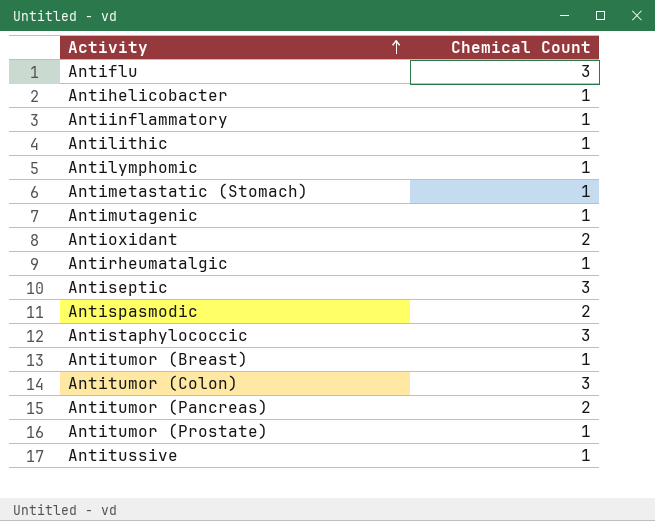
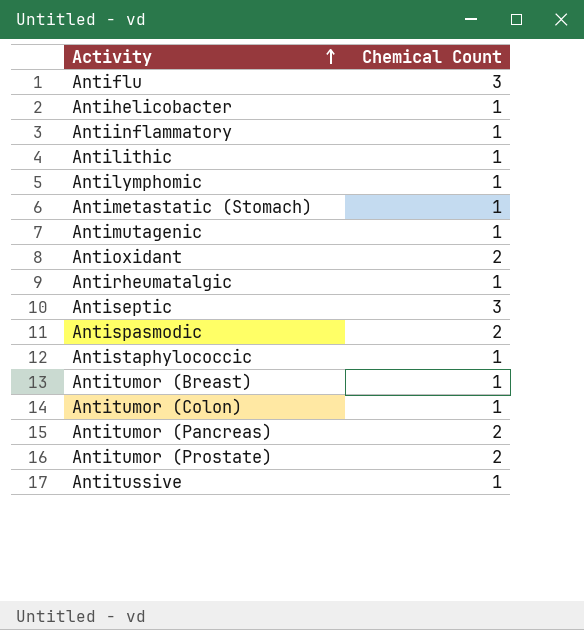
Antistaphylococcic | Chemical Count: 3 -> 1
Antitumor (Colon) | Chemical Count: 3 -> 1
Antitumor (Prostate) | Chemical Count: 1 -> 2

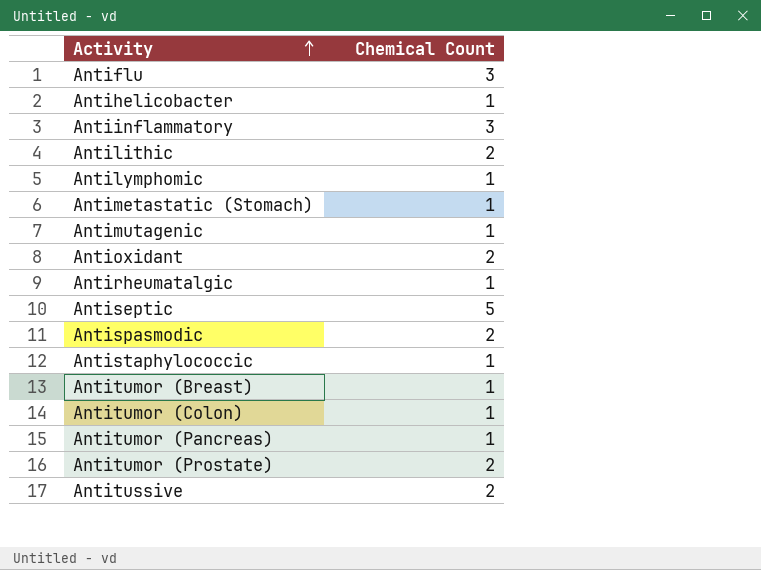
Antiinflammatory | Chemical Count: 1 -> 3
Antilithic | Chemical Count: 1 -> 2
Antiseptic | Chemical Count: 3 -> 5
Antitumor (Pancreas) | Chemical Count: 2 -> 1
Antitussive | Chemical Count: 1 -> 2

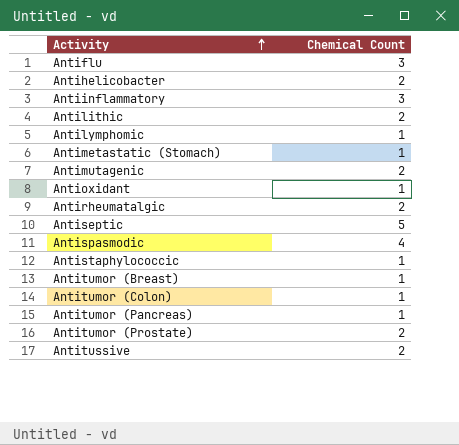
Antihelicobacter | Chemical Count: 1 -> 2
Antimutagenic | Chemical Count: 1 -> 2
Antioxidant | Chemical Count: 2 -> 1
Antirheumatalgic | Chemical Count: 1 -> 2
Antispasmodic | Chemical Count: 2 -> 4

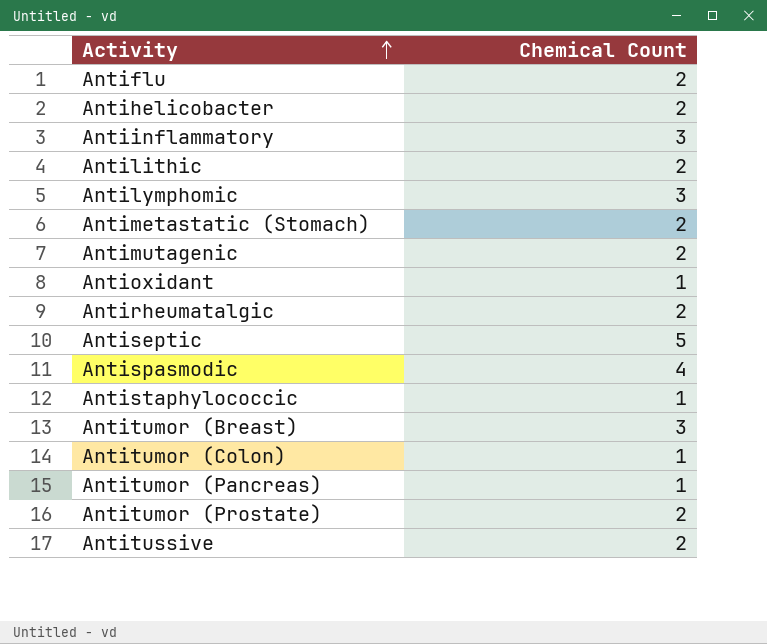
Antiflu | Chemical Count: 3 -> 2
Antilymphomic | Chemical Count: 1 -> 3
Antimetastatic (Stomach) | Chemical Count: 1 -> 2
Antitumor (Breast) | Chemical Count: 1 -> 3

